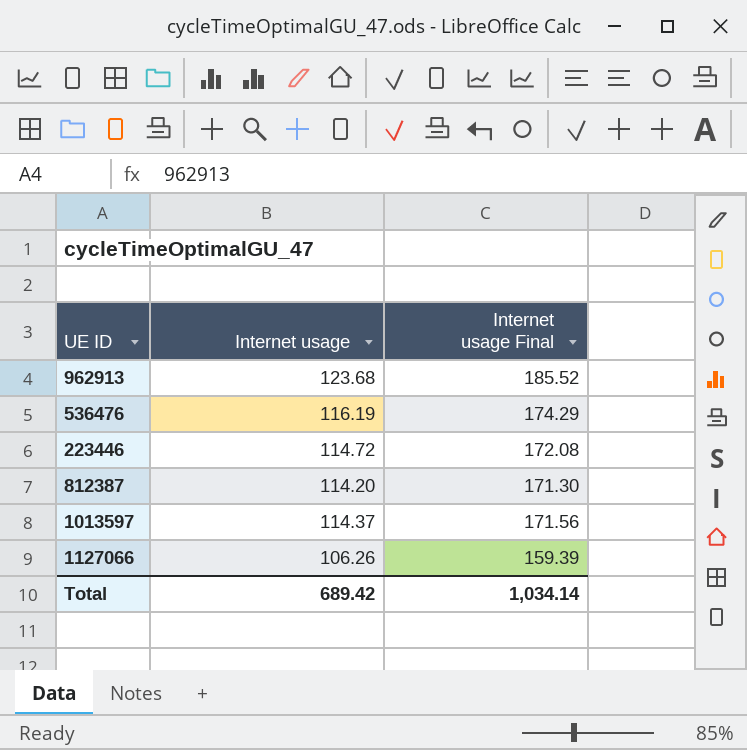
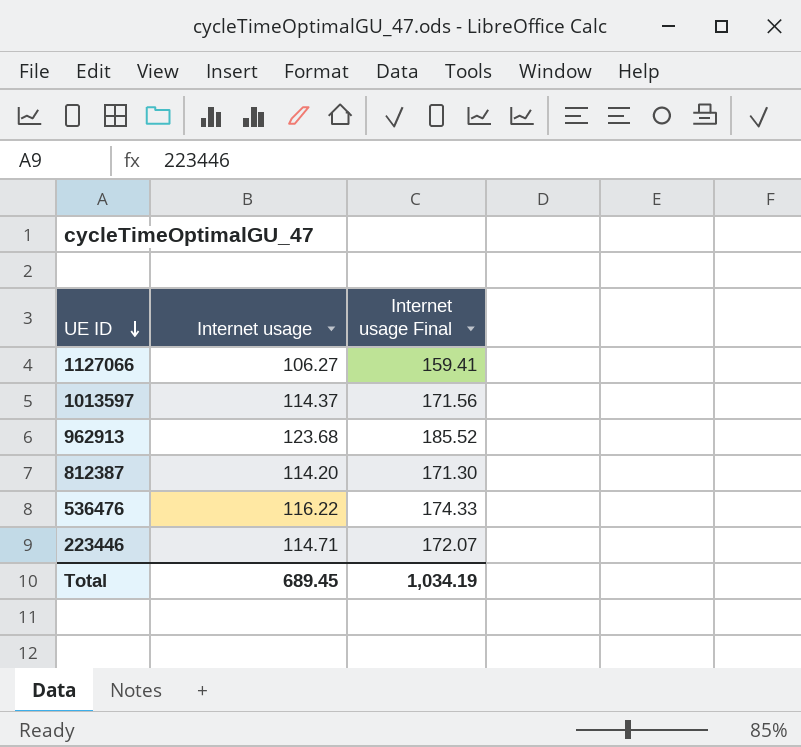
row order: none -> UE ID descending
1127066 | Internet usage: 106.26 -> 106.27
1127066 | Internet usage Final: 159.39 -> 159.41
536476 | Internet usage: 116.19 -> 116.22
536476 | Internet usage Final: 174.29 -> 174.33
223446 | Internet usage: 114.72 -> 114.71
223446 | Internet usage Final: 172.08 -> 172.07
Total | Internet usage: 689.42 -> 689.45
Total | Internet usage Final: 1,034.14 -> 1,034.19

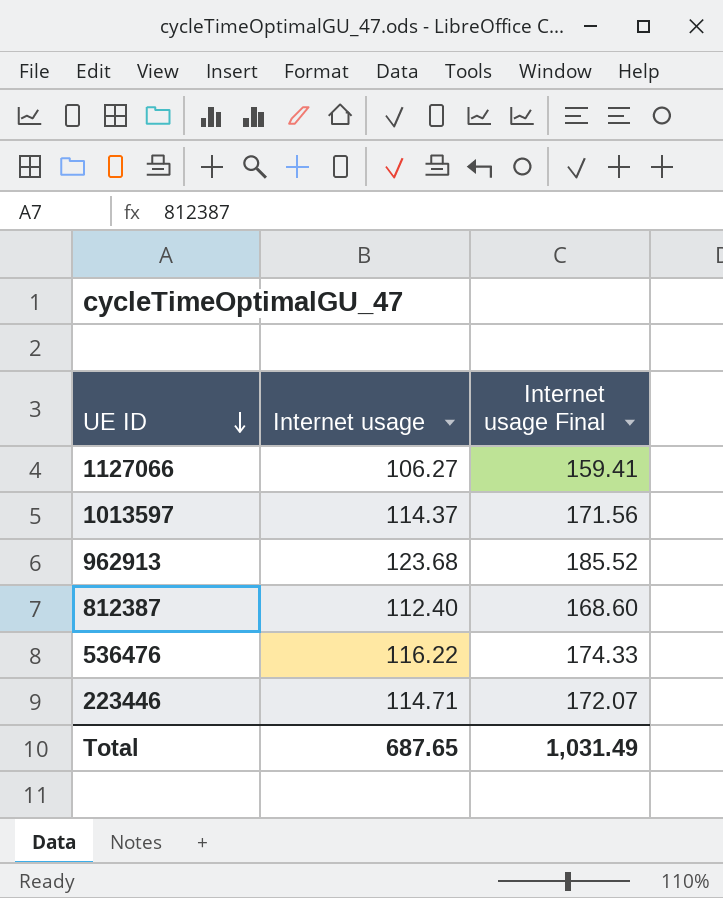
812387 | Internet usage: 114.20 -> 112.40
812387 | Internet usage Final: 171.30 -> 168.60
Total | Internet usage: 689.45 -> 687.65
Total | Internet usage Final: 1,034.19 -> 1,031.49

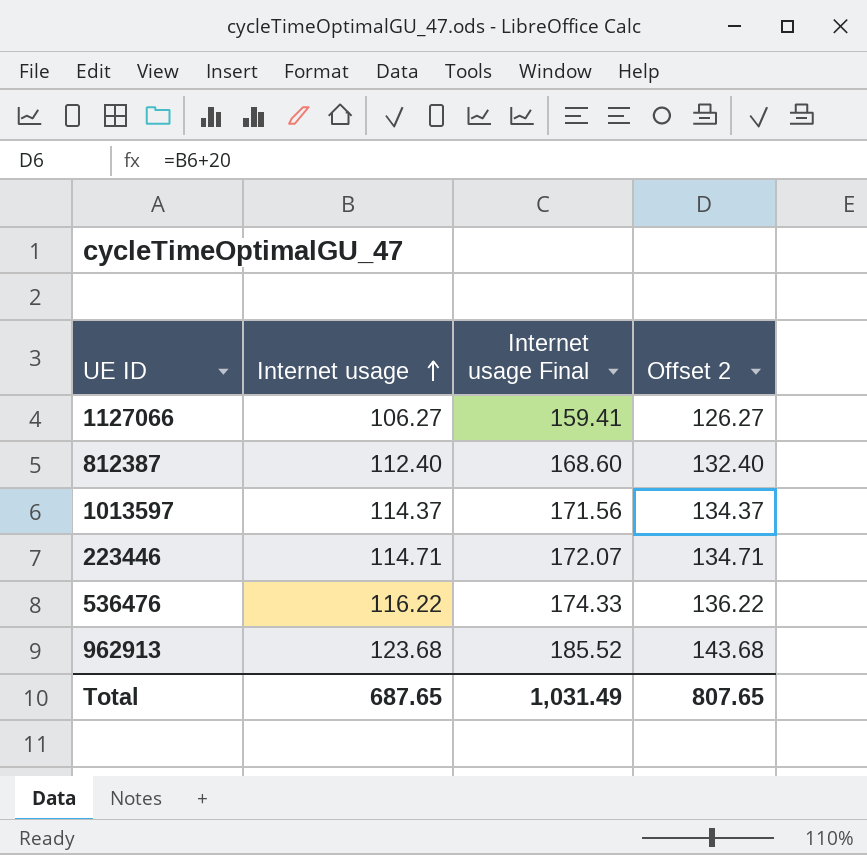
row order: UE ID descending -> Internet usage ascending
column Offset 2 | formula: none -> [Internet usage] + 20

